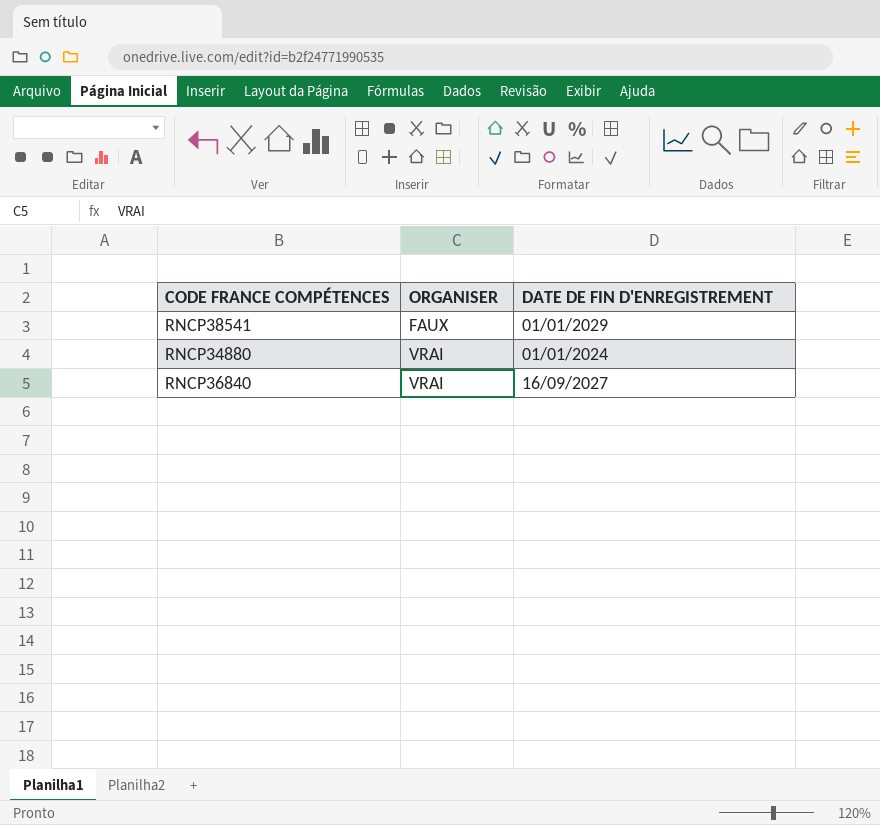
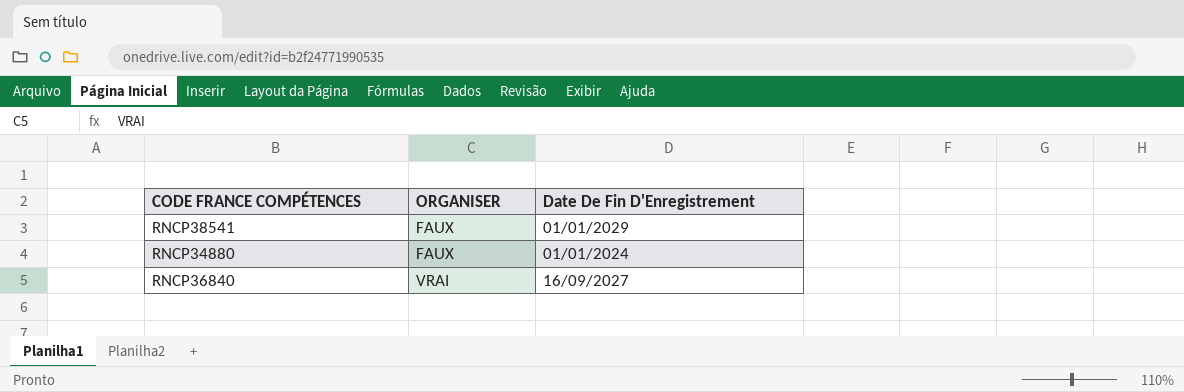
column name: DATE DE FIN D'ENREGISTREMENT -> Date De Fin D'Enregistrement
RNCP34880 | ORGANISER: VRAI -> FAUX

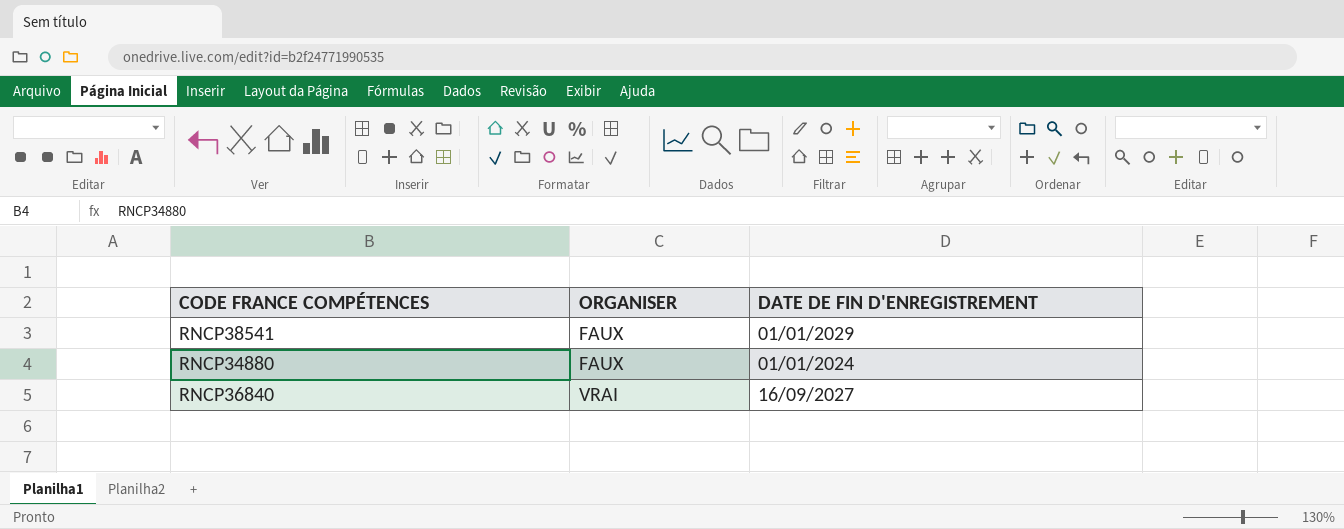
column name: Date De Fin D'Enregistrement -> DATE DE FIN D'ENREGISTREMENT

